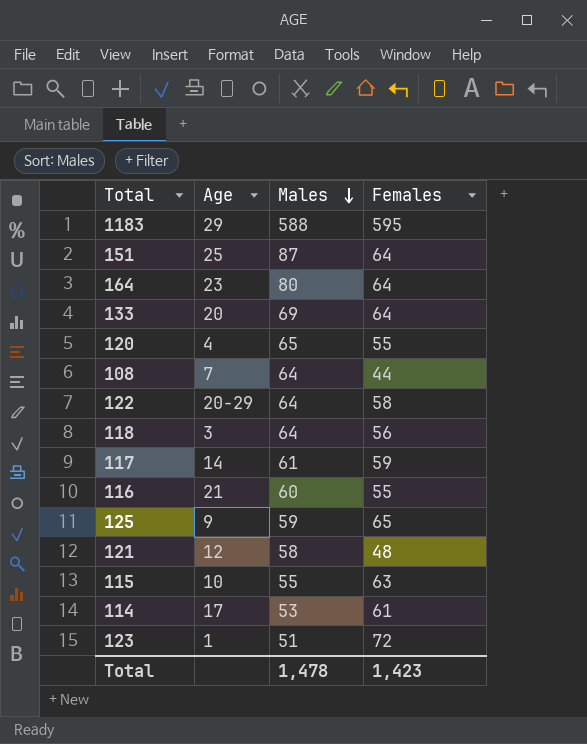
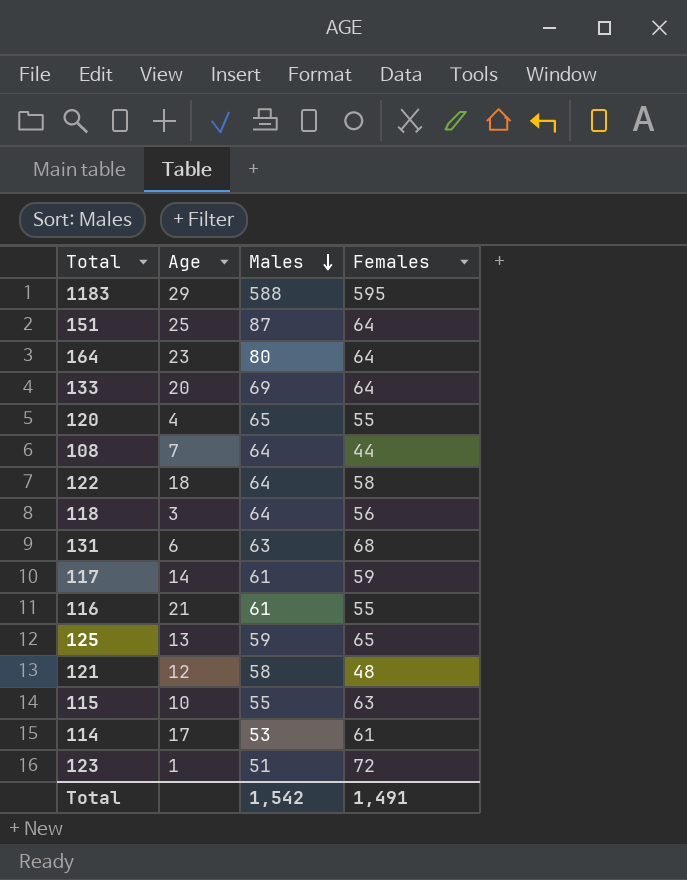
122 | Age: 20-29 -> 18
row 131: none -> 6 | 63 | 68
116 | Males: 60 -> 61
125 | Age: 9 -> 13
Total | Males: 1,478 -> 1,542
Total | Females: 1,423 -> 1,491

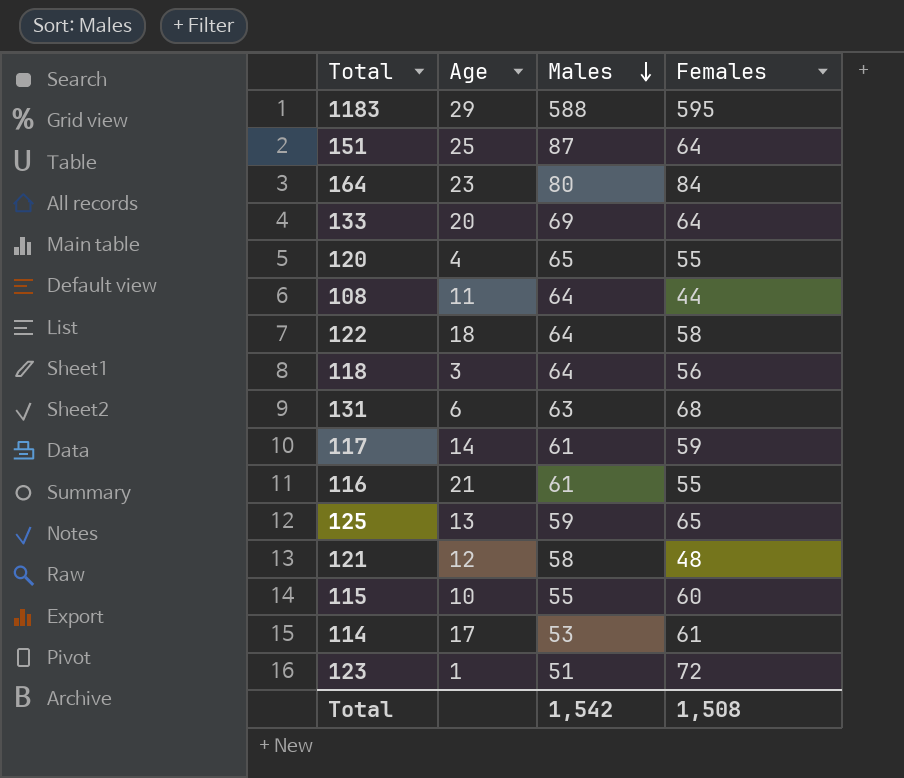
164 | Females: 64 -> 84
108 | Age: 7 -> 11
115 | Females: 63 -> 60
Total | Females: 1,491 -> 1,508

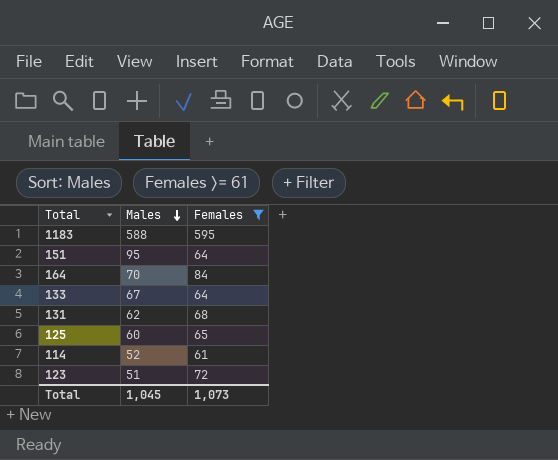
filter: none -> Females >= 61
column Age | position: 2 -> none
151 | Males: 87 -> 95
164 | Males: 80 -> 70
133 | Males: 69 -> 67
131 | Males: 63 -> 62
125 | Males: 59 -> 60
114 | Males: 53 -> 52
Total | Males: 1,542 -> 1,045
Total | Females: 1,508 -> 1,073

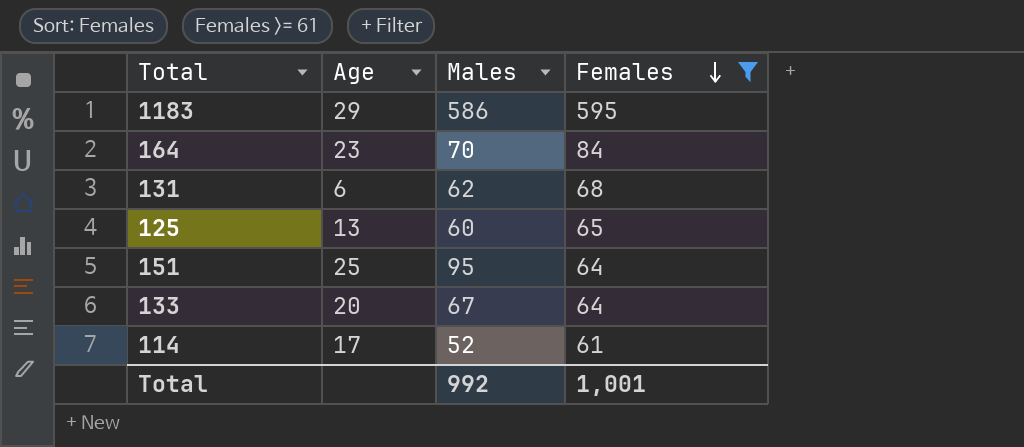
row order: Males descending -> Females descending
column Age | position: none -> 2
row 123: 51 | 72 -> none
1183 | Males: 588 -> 586
Total | Males: 1,045 -> 992
Total | Females: 1,073 -> 1,001

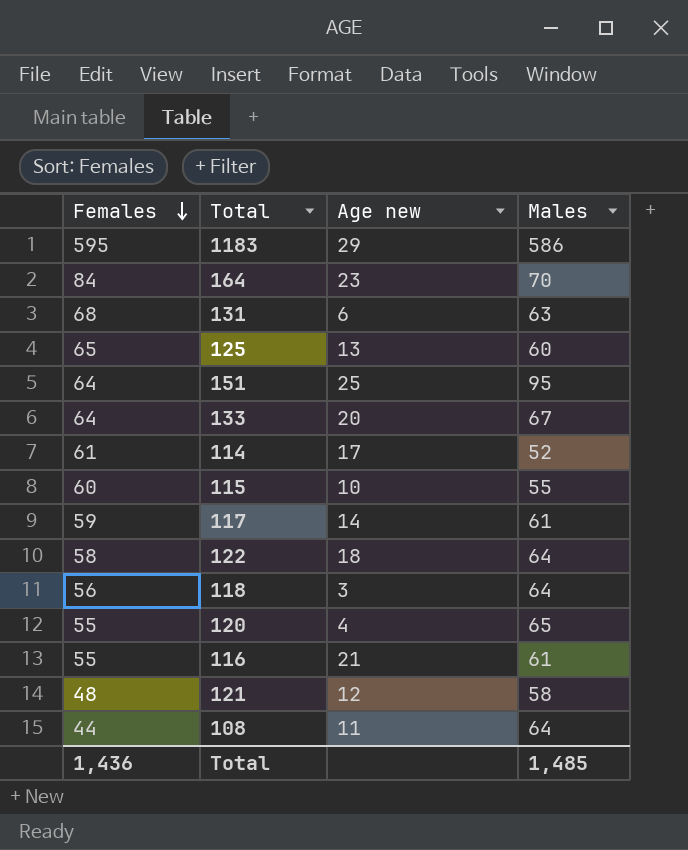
filter: Females >= 61 -> none
column Females | position: 4 -> 1
column name: Age -> Age new
131 | Males: 62 -> 63
Total | Females: 1,001 -> 1,436
Total | Males: 992 -> 1,485

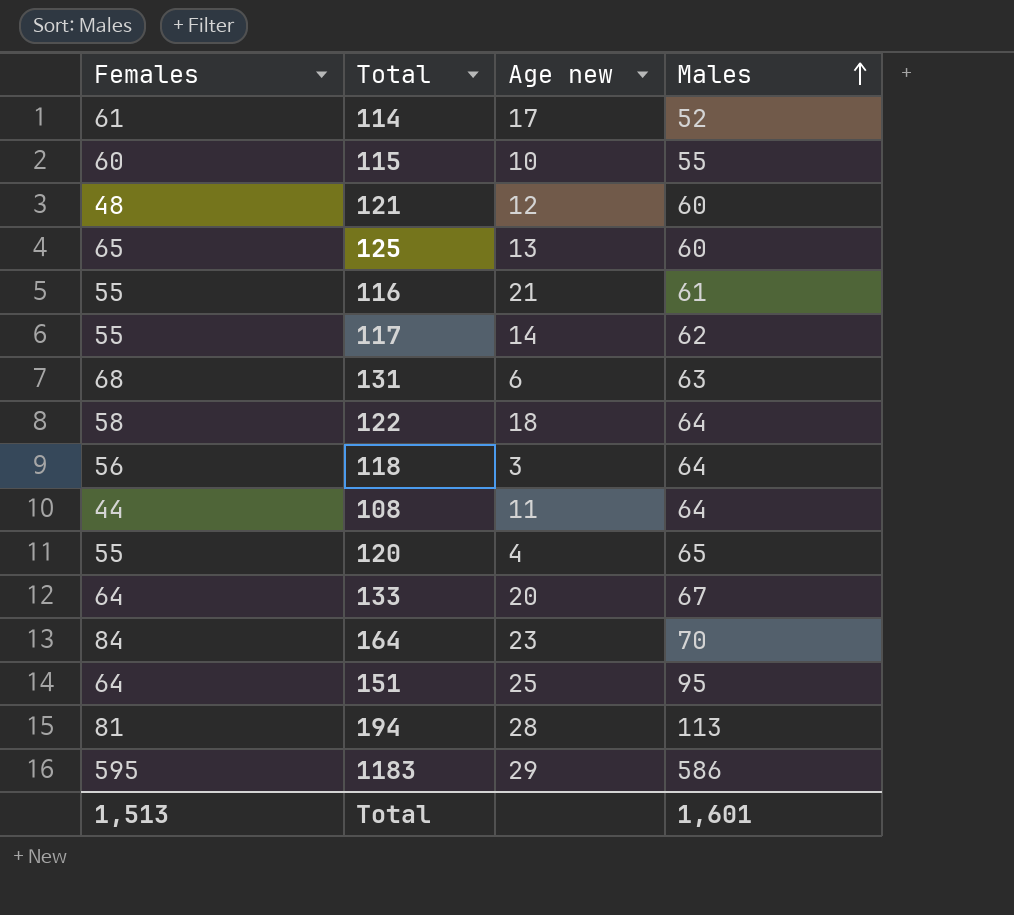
row order: Females descending -> Males ascending
121 | Males: 58 -> 60
117 | Females: 59 -> 55
117 | Males: 61 -> 62
row 194: none -> 81 | 28 | 113
Total | Females: 1,436 -> 1,513
Total | Males: 1,485 -> 1,601

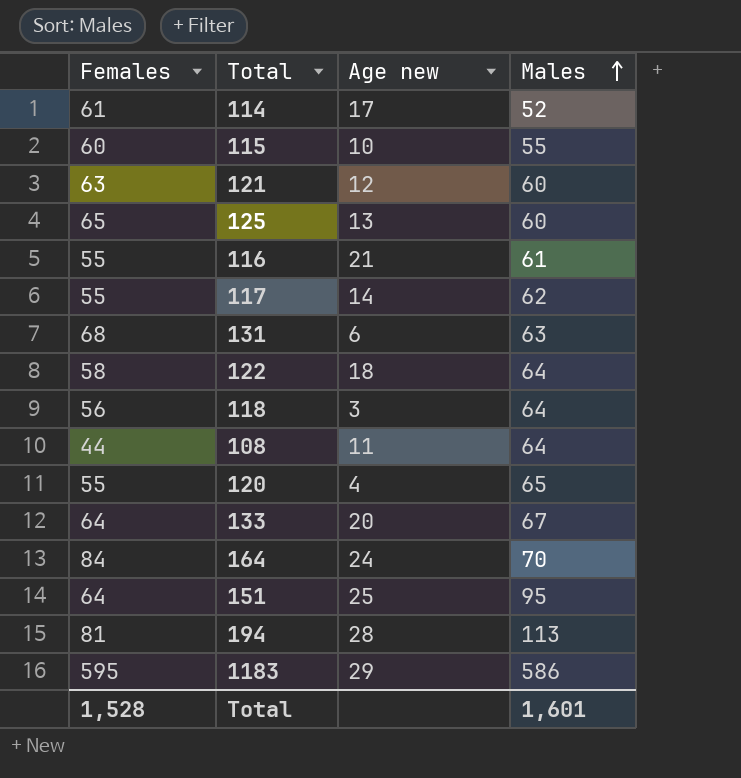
121 | Females: 48 -> 63
164 | Age new: 23 -> 24
Total | Females: 1,513 -> 1,528

